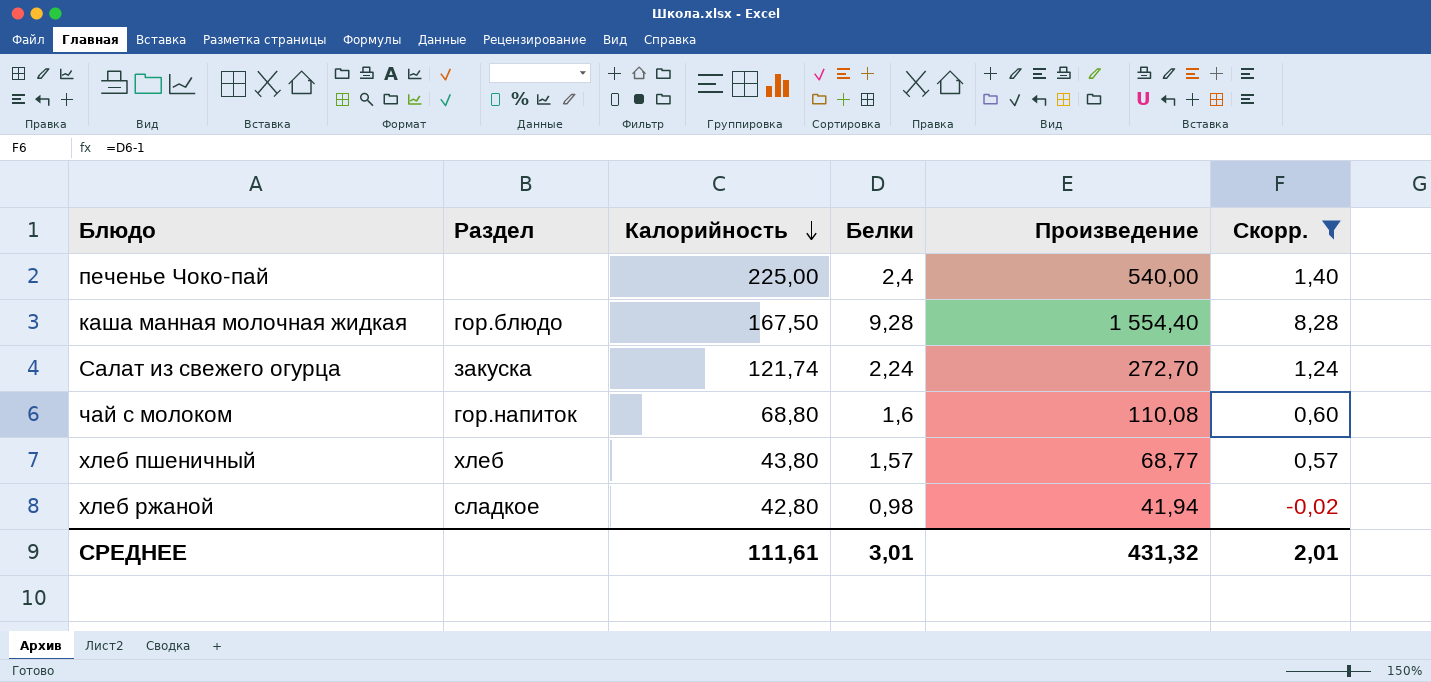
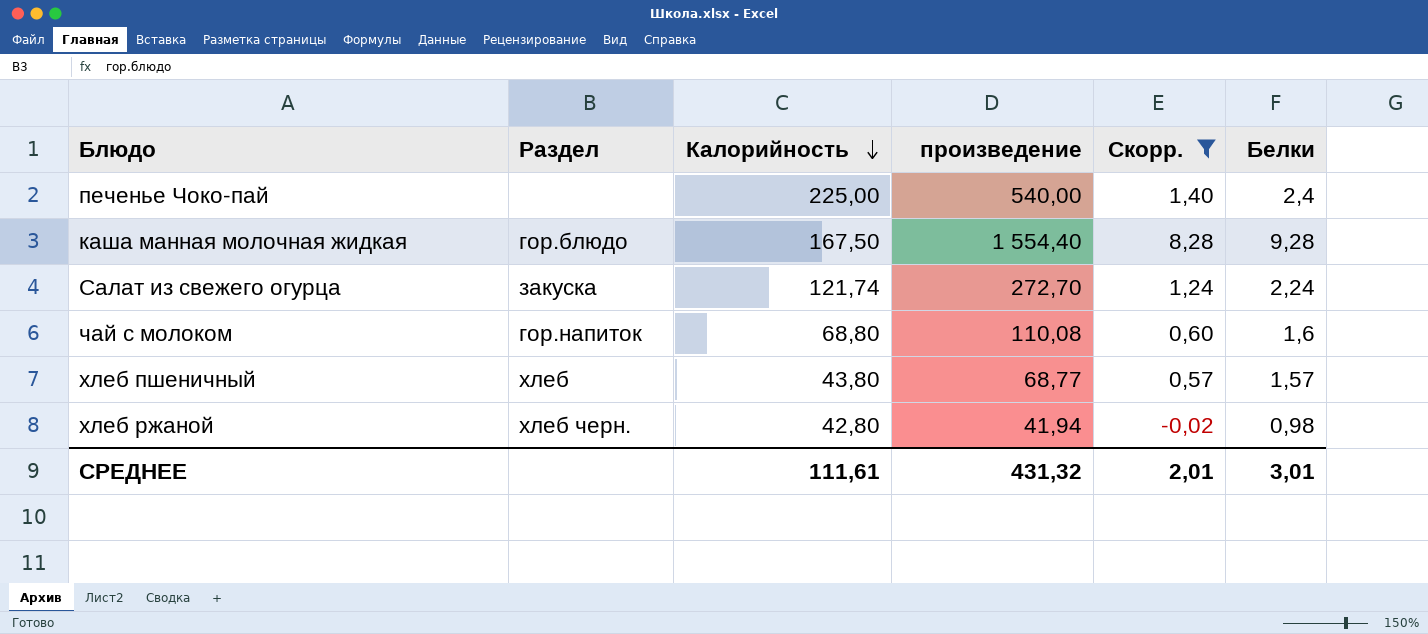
column name: Произведение -> произведение
column Белки | position: 4 -> 6
хлеб ржаной | Раздел: сладкое -> хлеб черн.

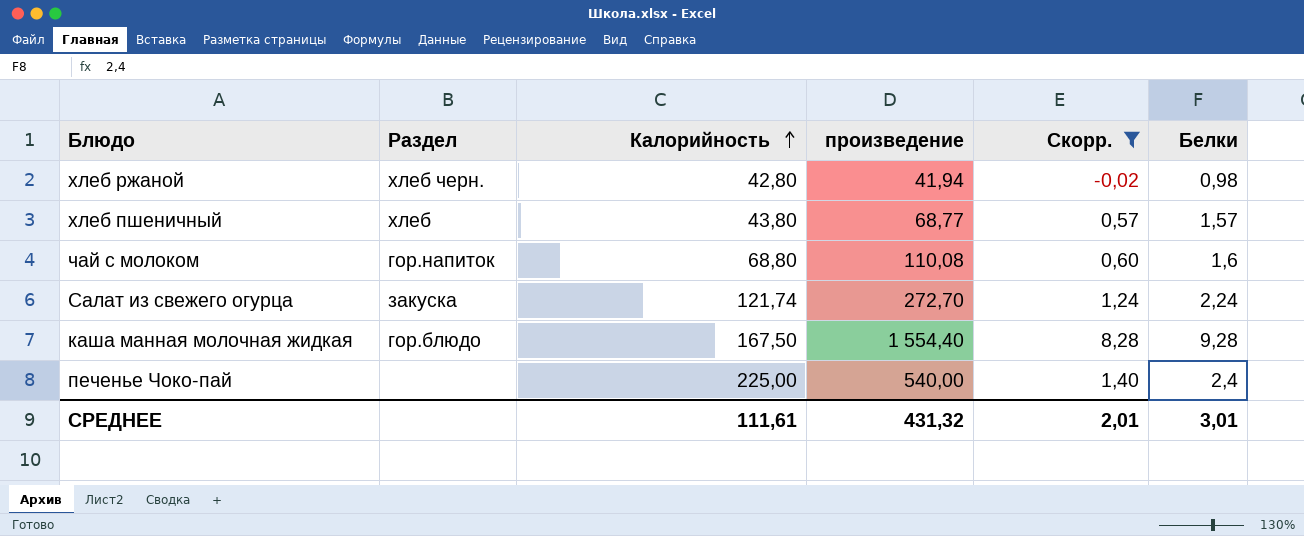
row order: Калорийность descending -> Калорийность ascending

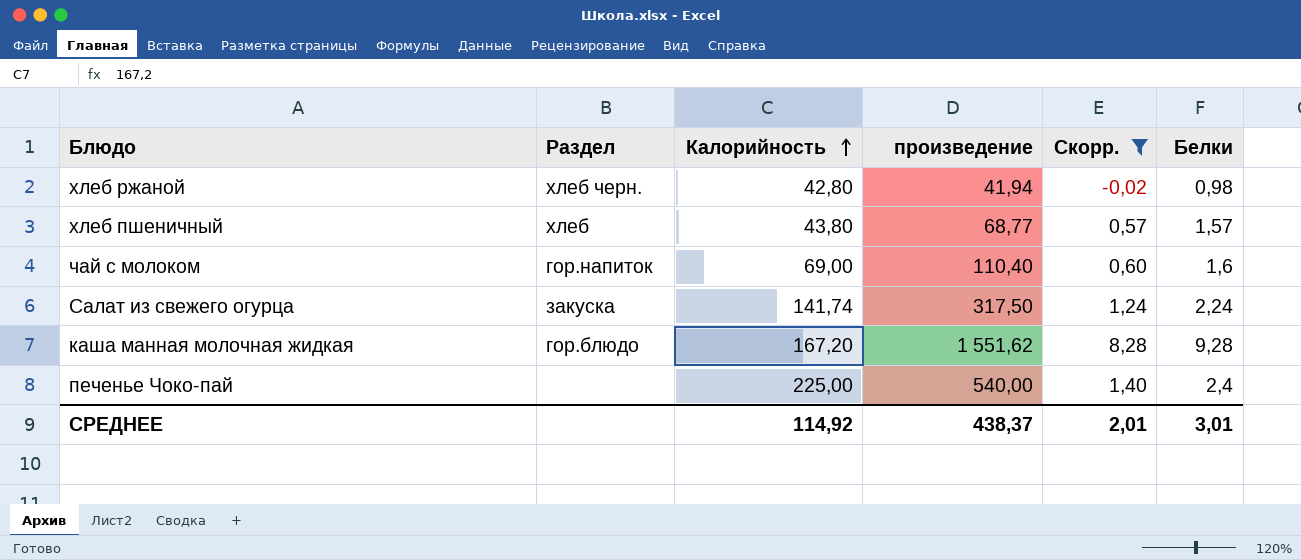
чай с молоком | Калорийность: 68,80 -> 69,00
чай с молоком | произведение: 110,08 -> 110,40
Салат из свежего огурца | Калорийность: 121,74 -> 141,74
Салат из свежего огурца | произведение: 272,70 -> 317,50
каша манная молочная жидкая | Калорийность: 167,50 -> 167,20
каша манная молочная жидкая | произведение: 1 554,40 -> 1 551,62
СРЕДНЕЕ | Калорийность: 111,61 -> 114,92
СРЕДНЕЕ | произведение: 431,32 -> 438,37

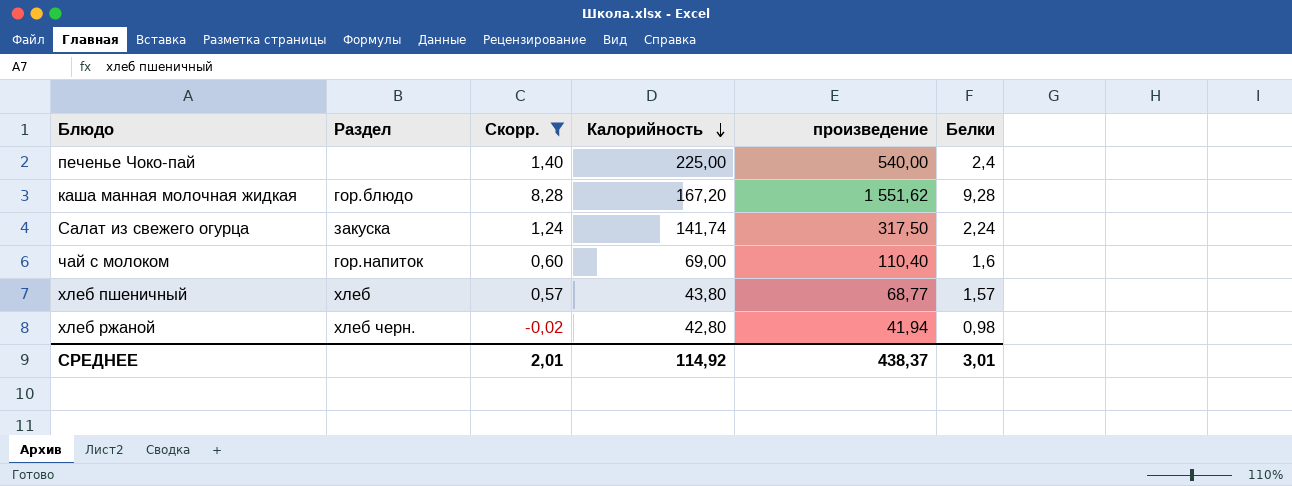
row order: Калорийность ascending -> Калорийность descending
column Скорр. | position: 5 -> 3

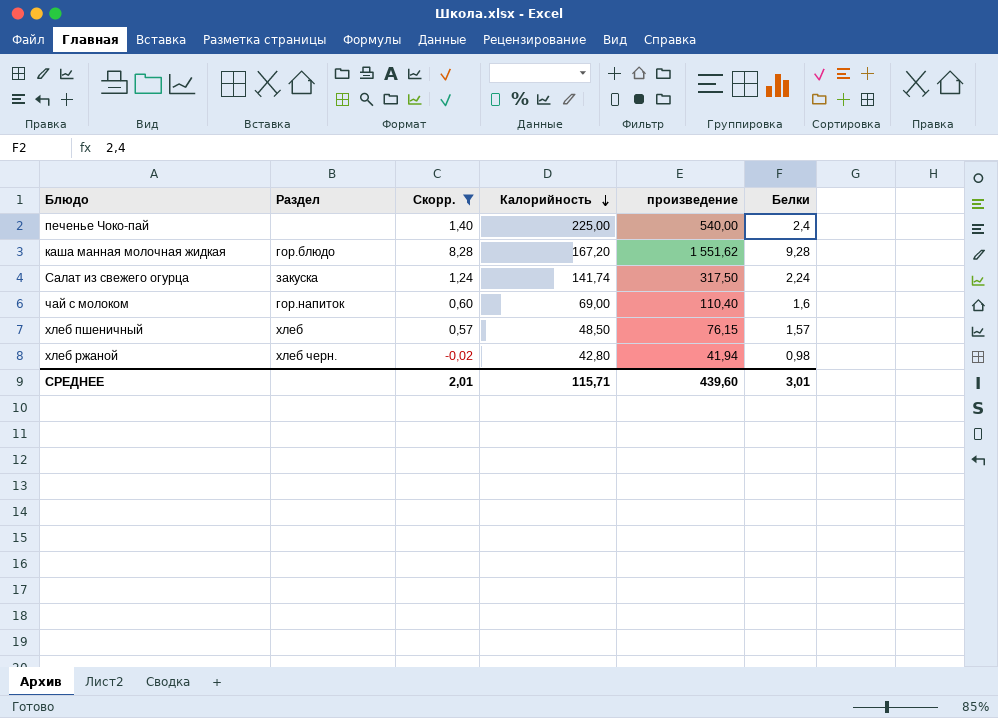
хлеб пшеничный | Калорийность: 43,80 -> 48,50
хлеб пшеничный | произведение: 68,77 -> 76,15
СРЕДНЕЕ | Калорийность: 114,92 -> 115,71
СРЕДНЕЕ | произведение: 438,37 -> 439,60

